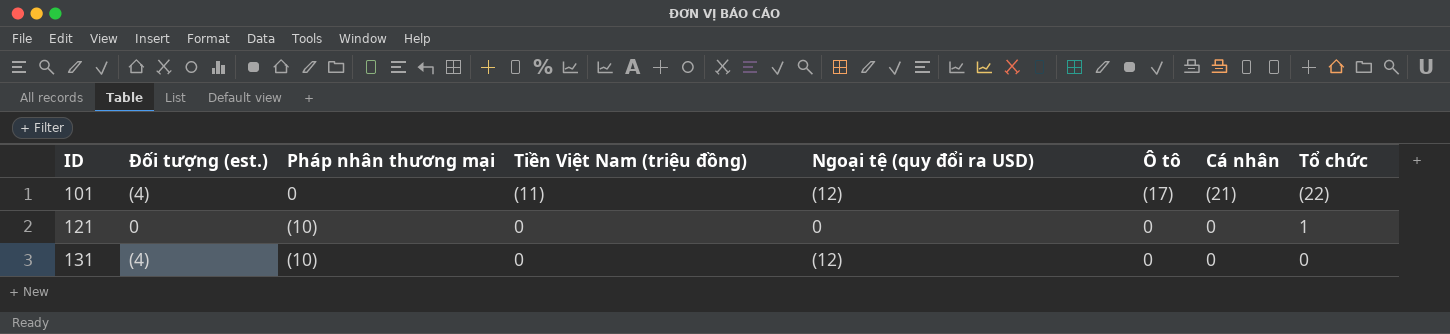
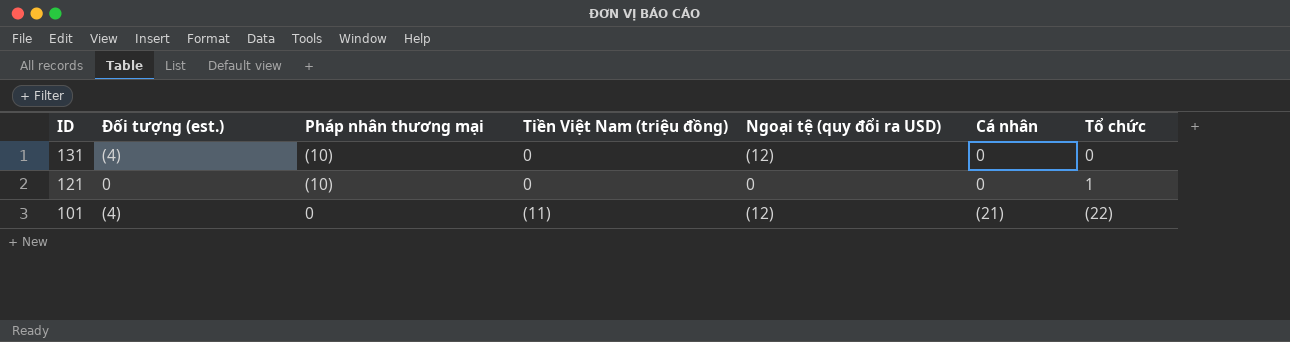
row order: ID ascending -> ID descending
column Ô tô | position: 6 -> none

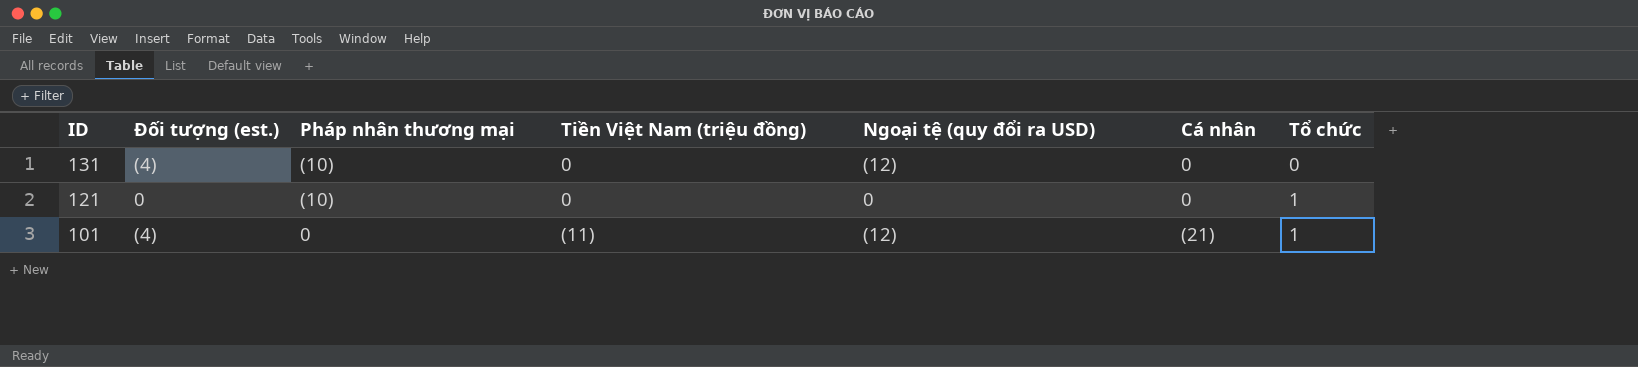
101 | Tổ chức: (22) -> 1

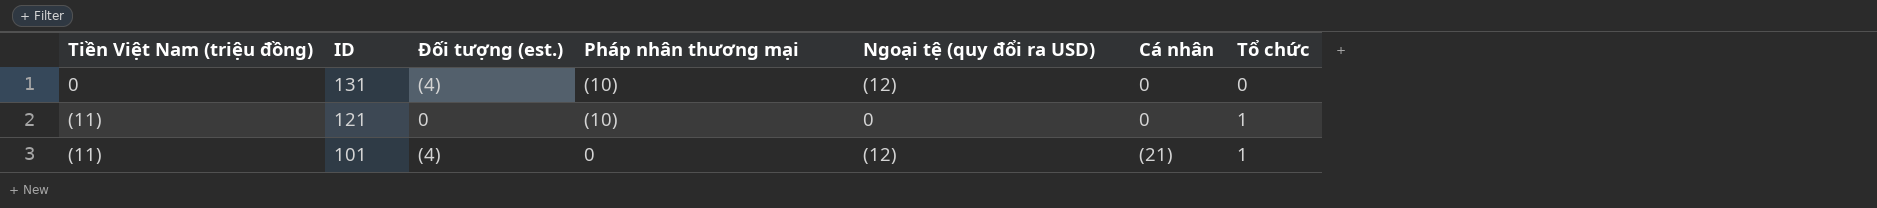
column Tiền Việt Nam (triệu đồng) | position: 4 -> 1
121 | Tiền Việt Nam (triệu đồng): 0 -> (11)

